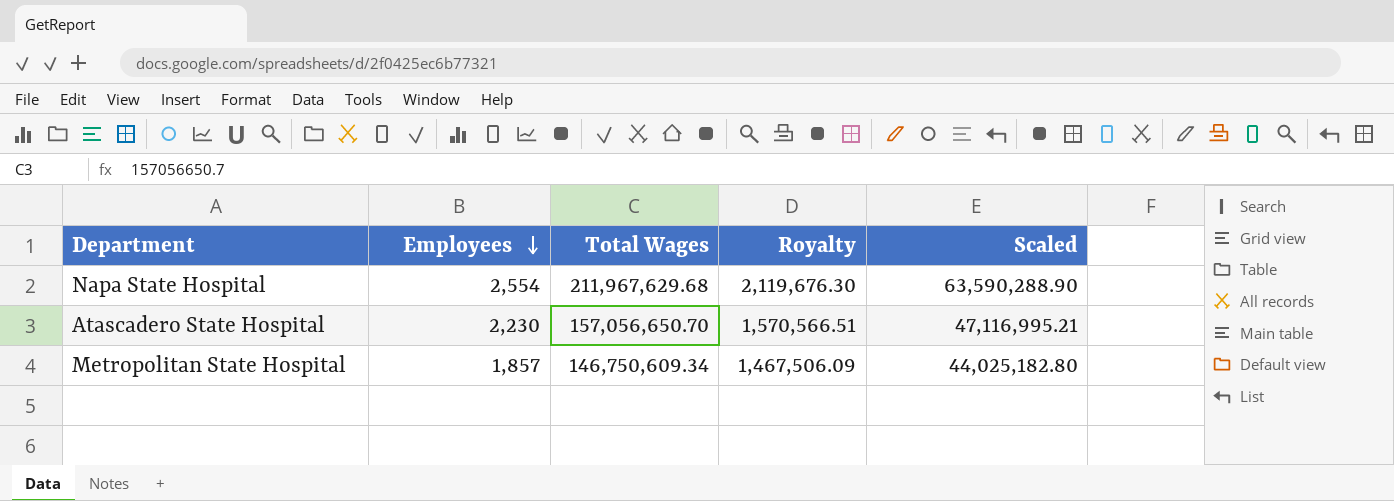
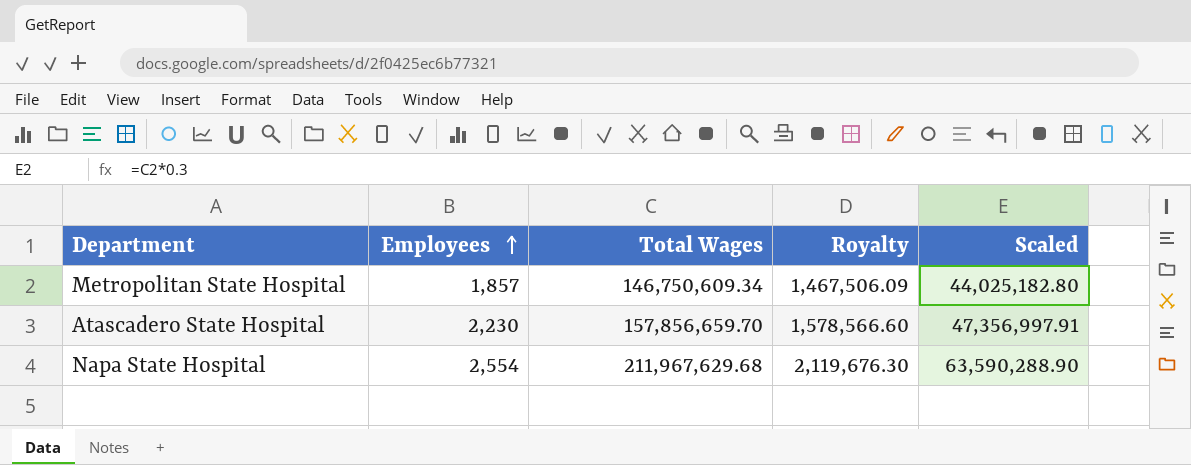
row order: Employees descending -> Employees ascending
Atascadero State Hospital | Total Wages: 157,056,650.70 -> 157,856,659.70
Atascadero State Hospital | Royalty: 1,570,566.51 -> 1,578,566.60
Atascadero State Hospital | Scaled: 47,116,995.21 -> 47,356,997.91

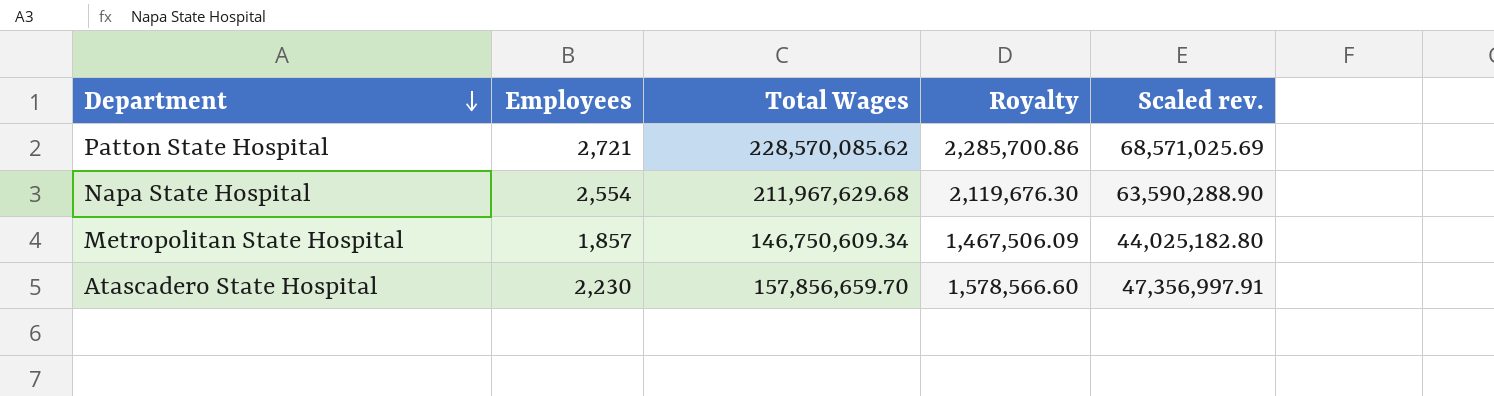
row order: Employees ascending -> Department descending
column name: Scaled -> Scaled rev.
row Patton State Hospital: none -> 2,721 | 228,570,085.62 | 2,285,700.86 | 68,571,025.69

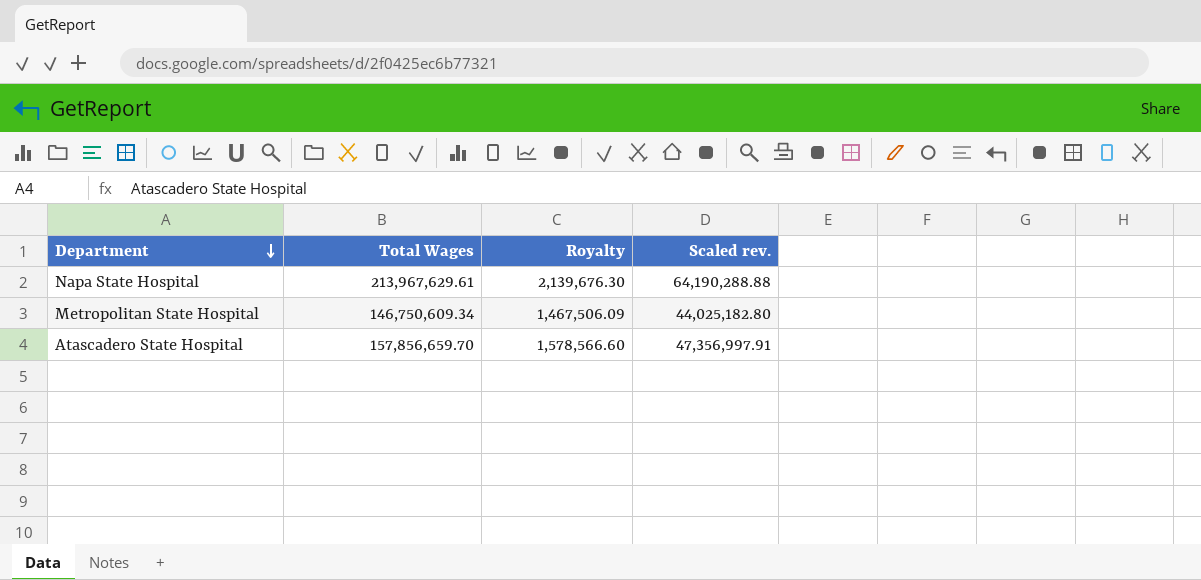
column Employees | position: 2 -> none
row Patton State Hospital: 2,721 | 228,570,085.62 | 2,285,700.86 | 68,571,025.69 -> none
Napa State Hospital | Total Wages: 211,967,629.68 -> 213,967,629.61
Napa State Hospital | Royalty: 2,119,676.30 -> 2,139,676.30
Napa State Hospital | Scaled rev.: 63,590,288.90 -> 64,190,288.88

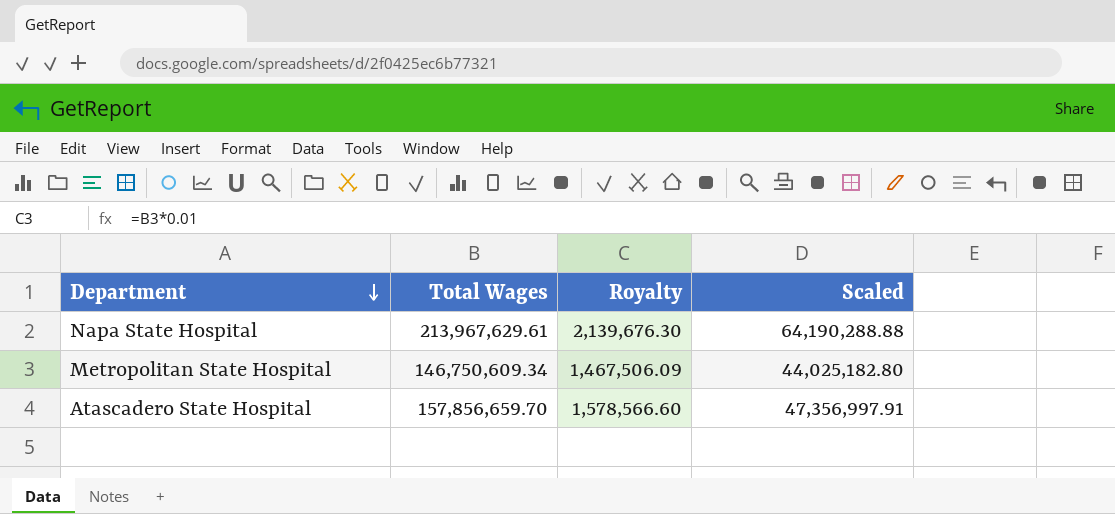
column name: Scaled rev. -> Scaled

